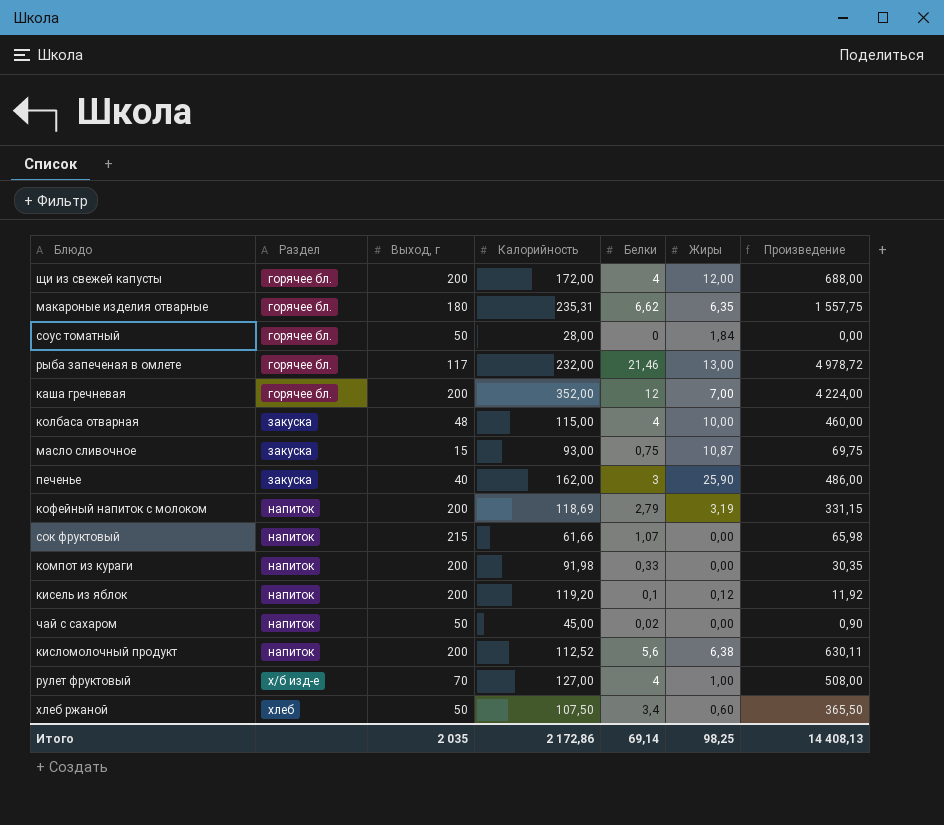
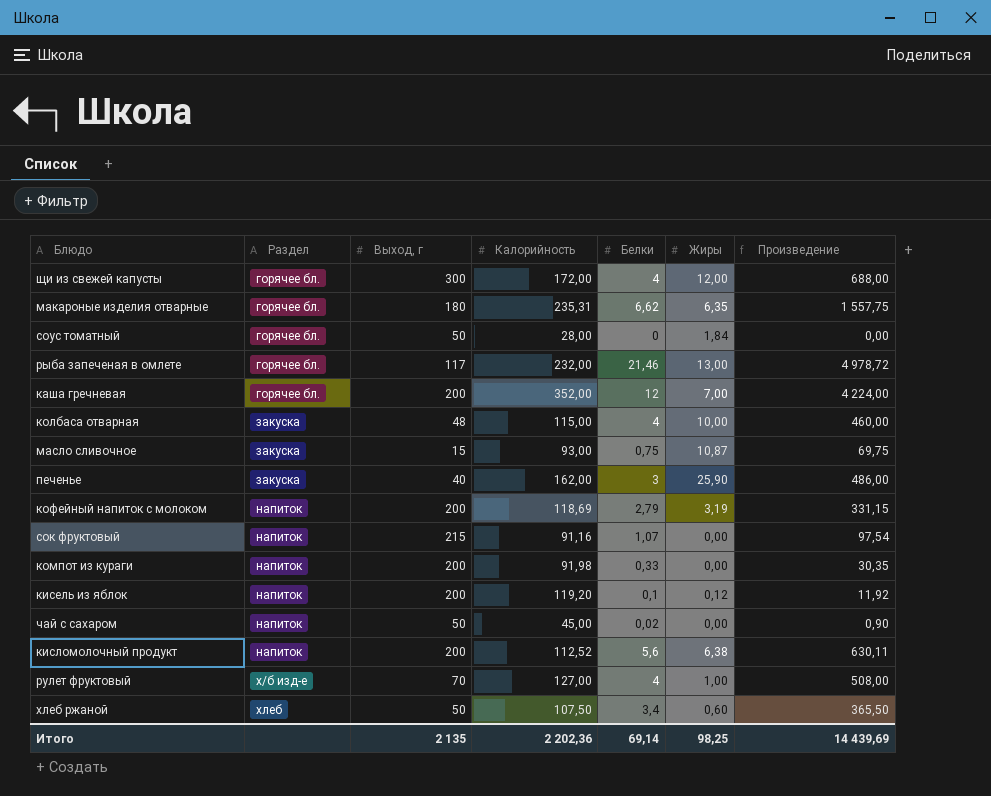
щи из свежей капусты | Выход, г: 200 -> 300
сок фруктовый | Калорийность: 61,66 -> 91,16
сок фруктовый | Произведение: 65,98 -> 97,54
Итого | Выход, г: 2 035 -> 2 135
Итого | Калорийность: 2 172,86 -> 2 202,36
Итого | Произведение: 14 408,13 -> 14 439,69

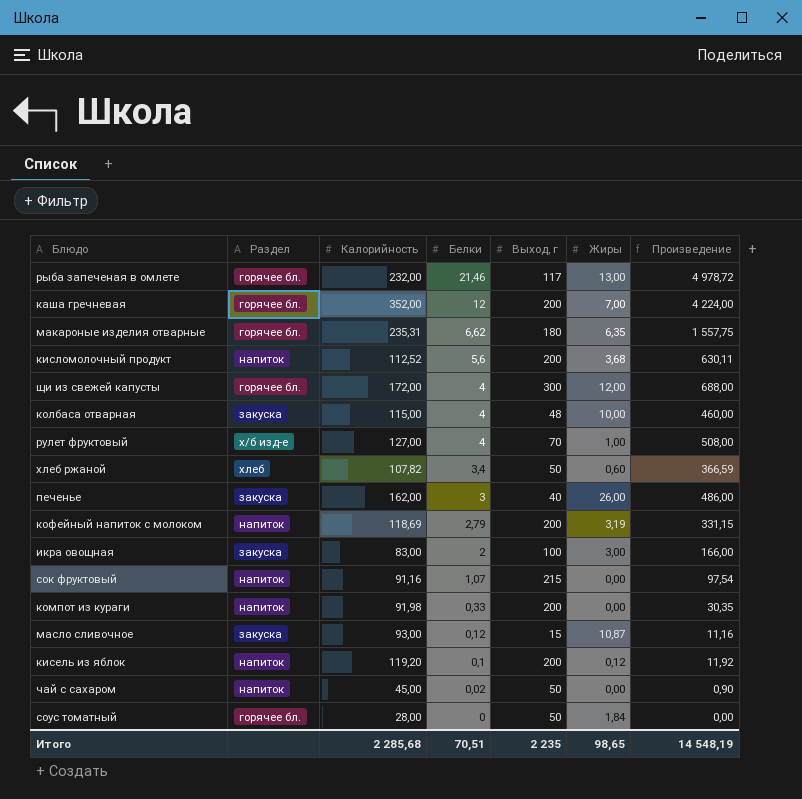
row order: Раздел ascending -> Белки descending
column Выход, г | position: 3 -> 5
кисломолочный продукт | Жиры: 6,38 -> 3,68
хлеб ржаной | Калорийность: 107,50 -> 107,82
хлеб ржаной | Произведение: 365,50 -> 366,59
печенье | Жиры: 25,90 -> 26,00
row икра овощная: none -> закуска | 83,00 | 2 | 100 | 3,00 | 166,00
масло сливочное | Белки: 0,75 -> 0,12
масло сливочное | Произведение: 69,75 -> 11,16
Итого | Калорийность: 2 202,36 -> 2 285,68
Итого | Белки: 69,14 -> 70,51
Итого | Выход, г: 2 135 -> 2 235
Итого | Жиры: 98,25 -> 98,65
Итого | Произведение: 14 439,69 -> 14 548,19

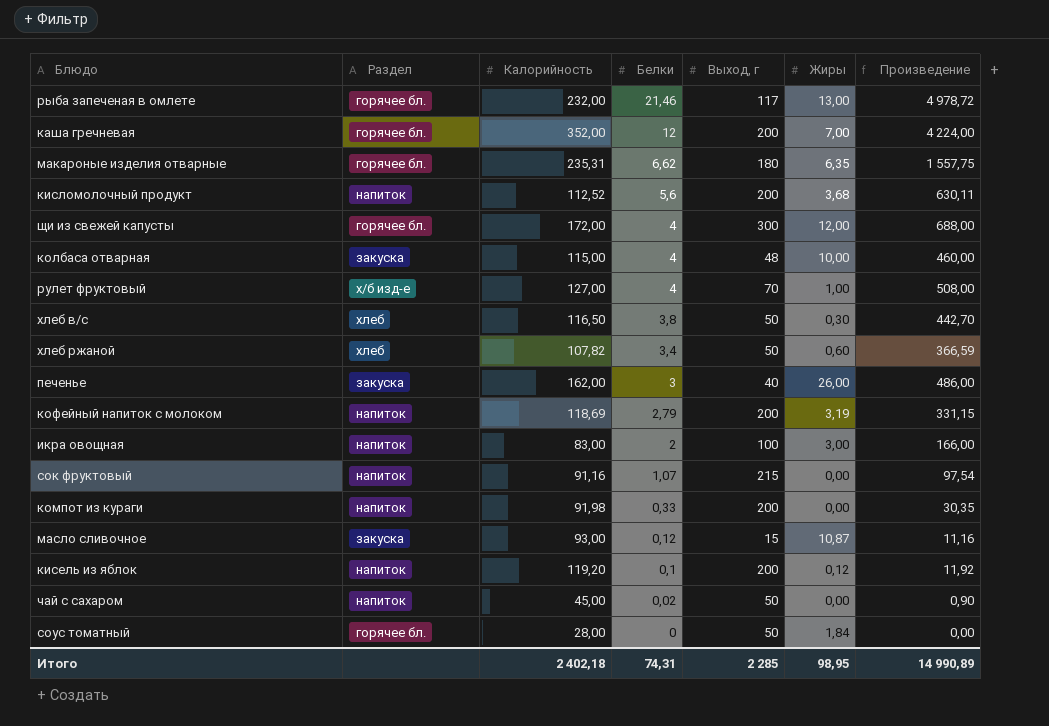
row хлеб в/с: none -> хлеб | 116,50 | 3,8 | 50 | 0,30 | 442,70
икра овощная | Раздел: закуска -> напиток
Итого | Калорийность: 2 285,68 -> 2 402,18
Итого | Белки: 70,51 -> 74,31
Итого | Выход, г: 2 235 -> 2 285
Итого | Жиры: 98,65 -> 98,95
Итого | Произведение: 14 548,19 -> 14 990,89

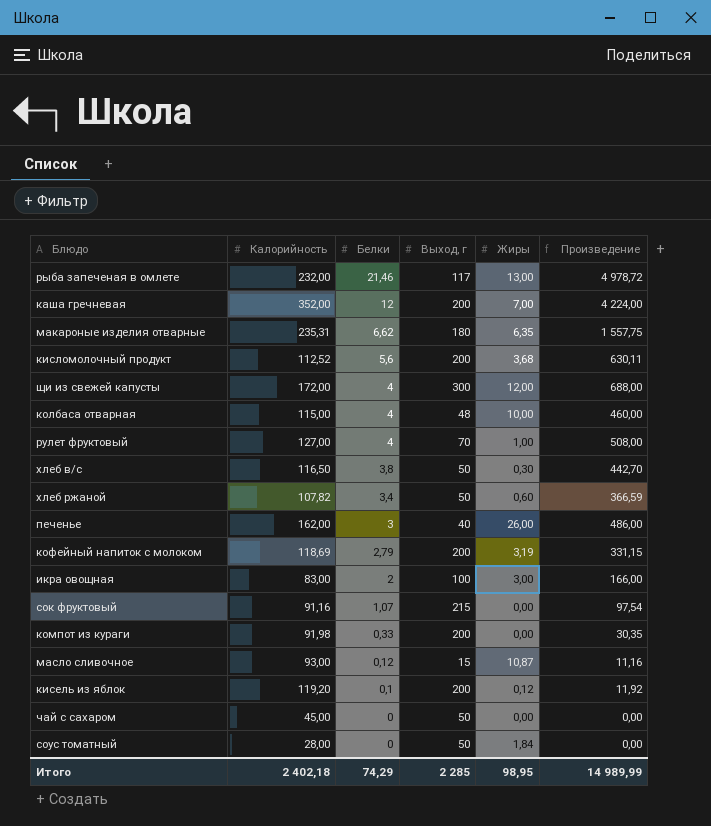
column Раздел | position: 2 -> none
чай с сахаром | Белки: 0,02 -> 0
чай с сахаром | Произведение: 0,90 -> 0,00
Итого | Белки: 74,31 -> 74,29
Итого | Произведение: 14 990,89 -> 14 989,99

